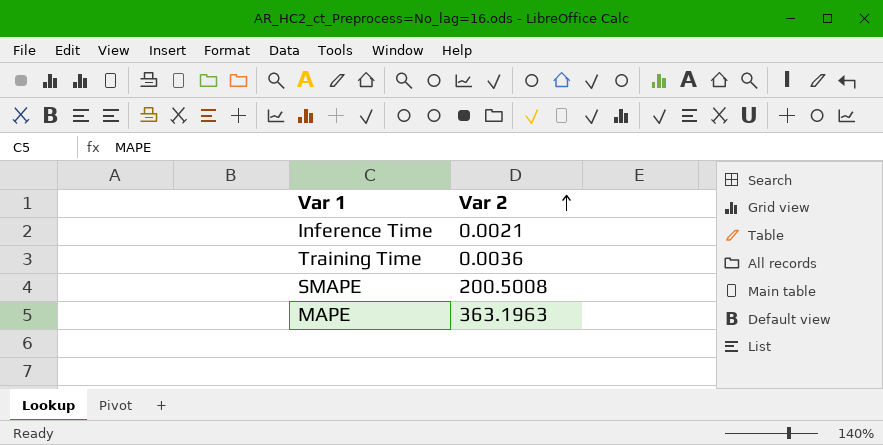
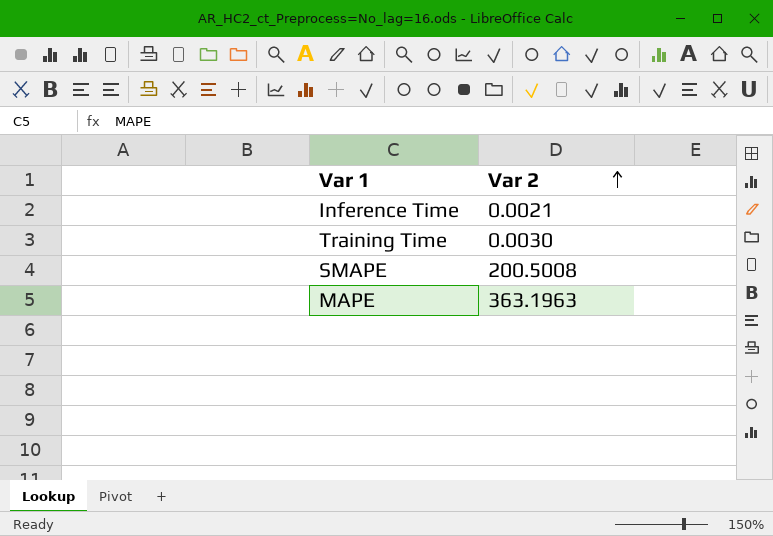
Training Time | Var 2: 0.0036 -> 0.0030

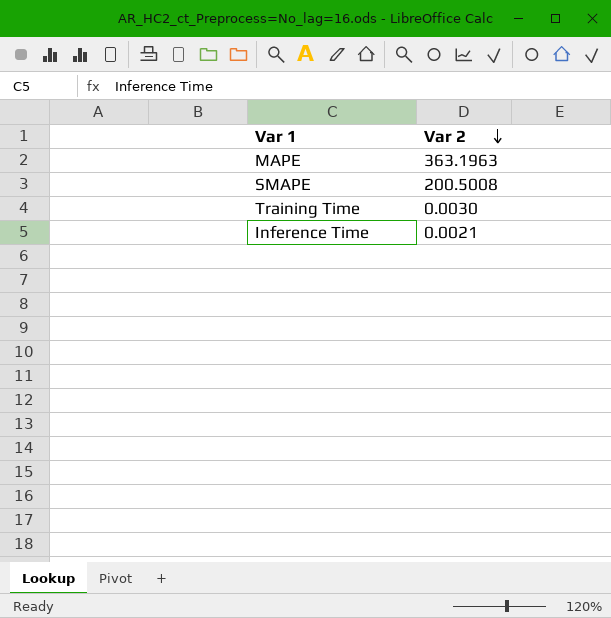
row order: Var 2 ascending -> Var 2 descending

